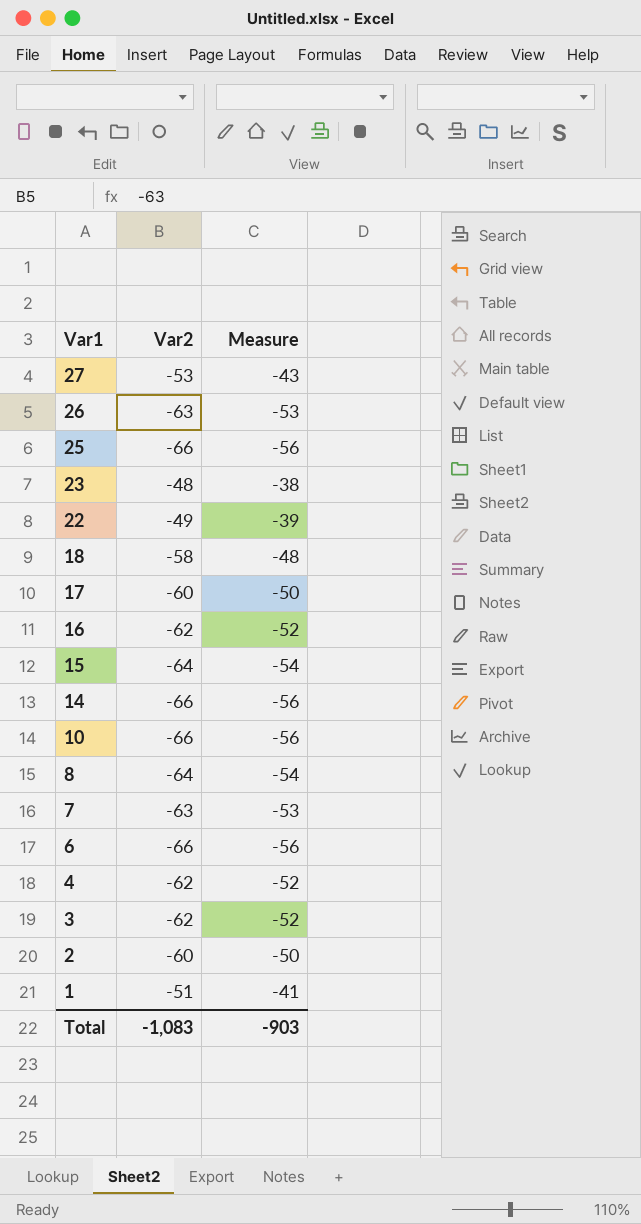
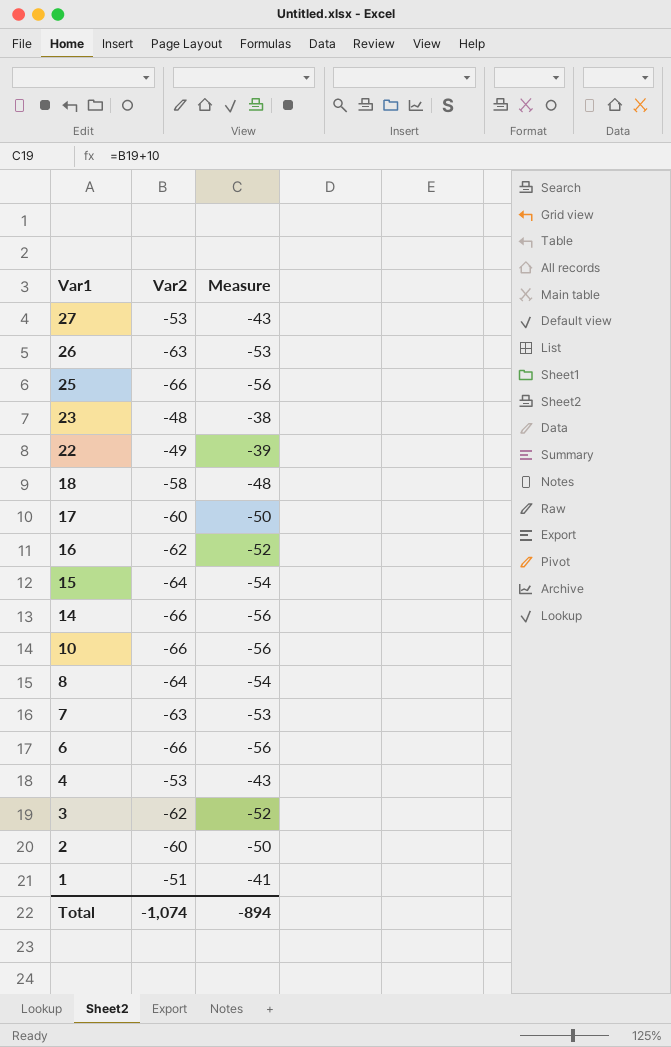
4 | Var2: -62 -> -53
4 | Measure: -52 -> -43
Total | Var2: -1,083 -> -1,074
Total | Measure: -903 -> -894

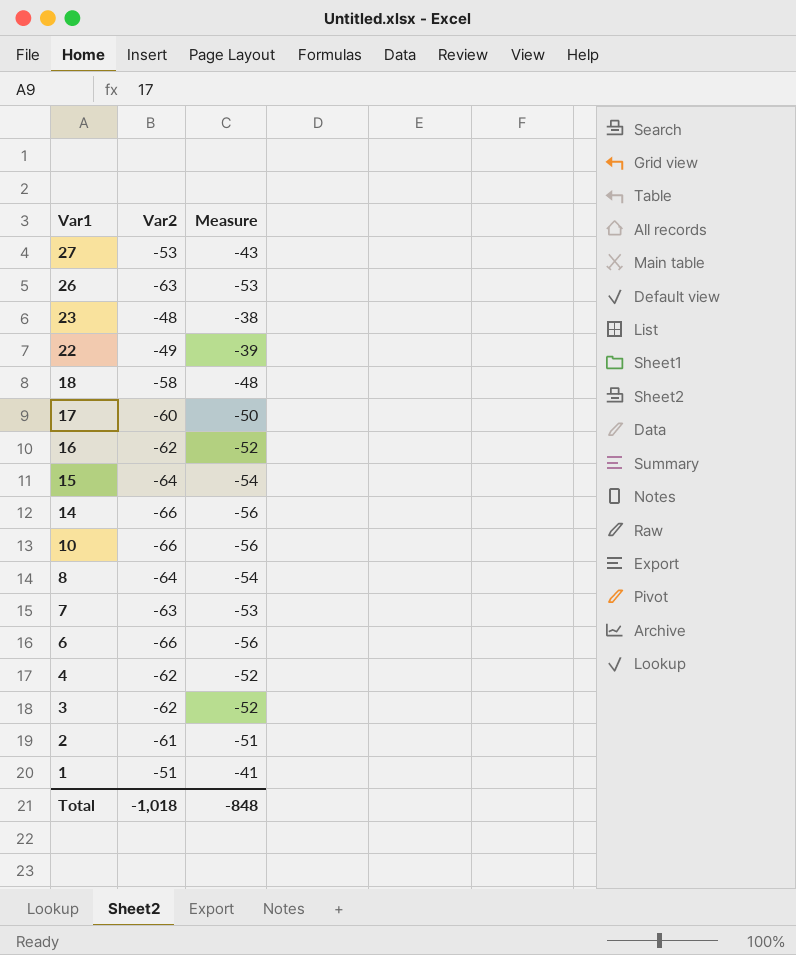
row 25: -66 | -56 -> none
4 | Var2: -53 -> -62
4 | Measure: -43 -> -52
2 | Var2: -60 -> -61
2 | Measure: -50 -> -51
Total | Var2: -1,074 -> -1,018
Total | Measure: -894 -> -848

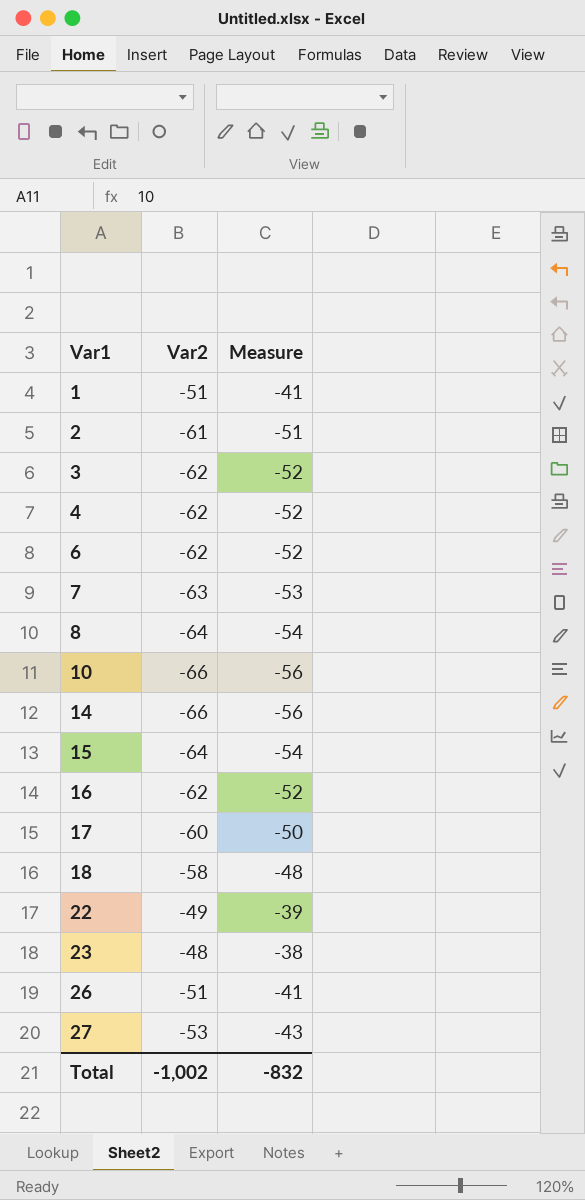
row order: Var1 descending -> Var1 ascending
6 | Var2: -66 -> -62
6 | Measure: -56 -> -52
26 | Var2: -63 -> -51
26 | Measure: -53 -> -41
Total | Var2: -1,018 -> -1,002
Total | Measure: -848 -> -832

